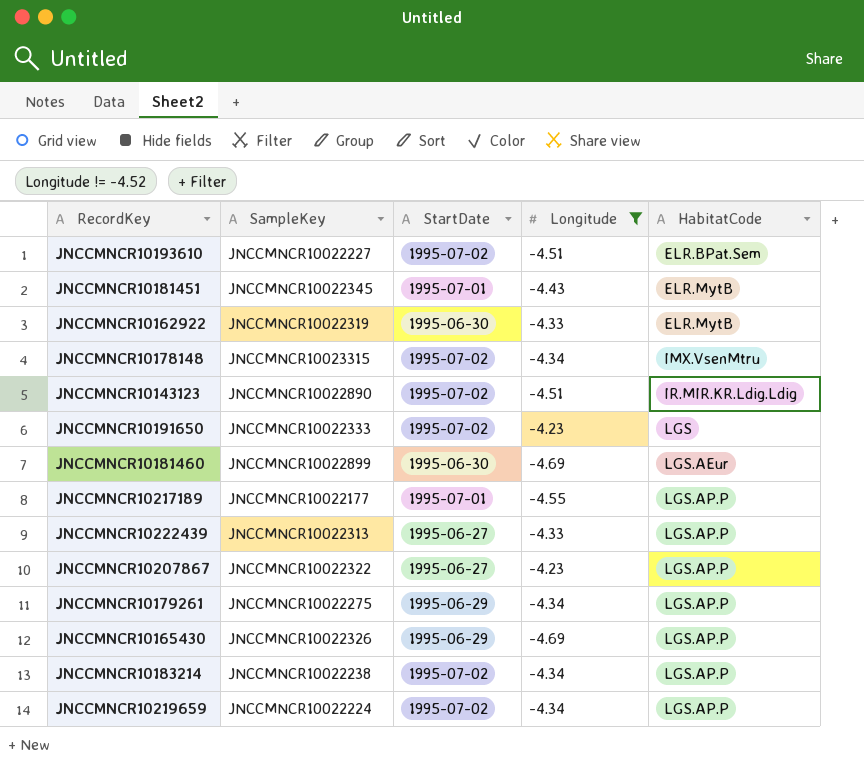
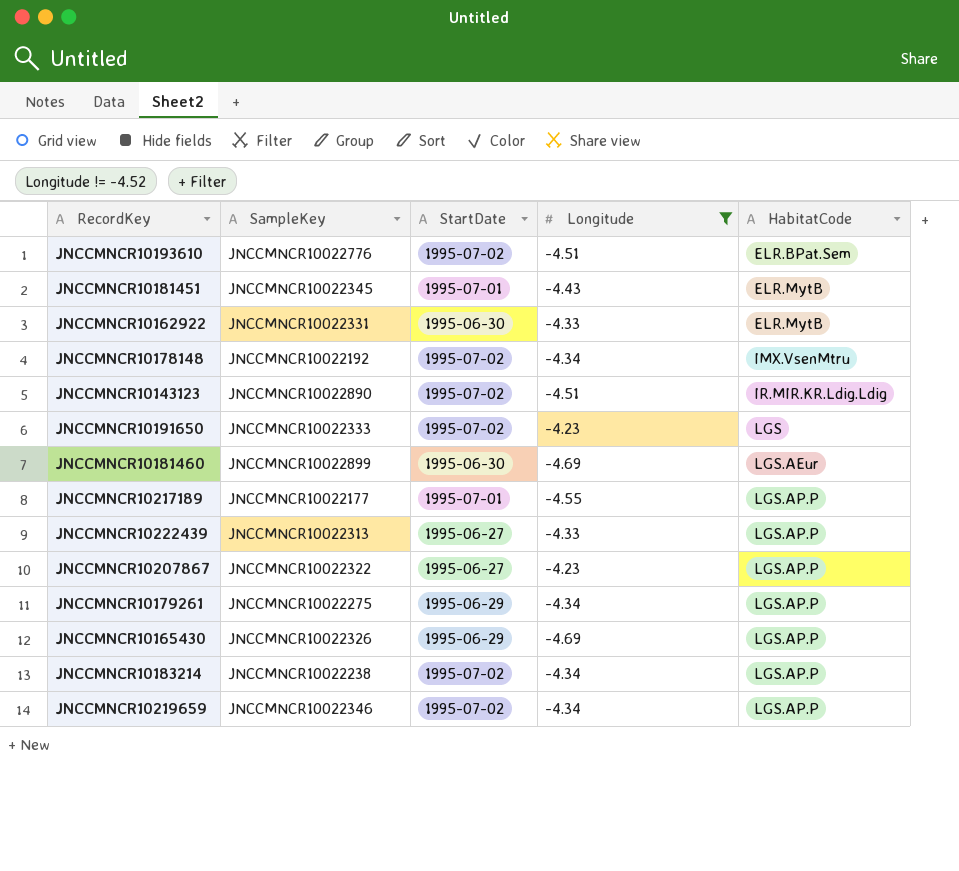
JNCCMNCR10193610 | SampleKey: JNCCMNCR10022227 -> JNCCMNCR10022776
JNCCMNCR10162922 | SampleKey: JNCCMNCR10022319 -> JNCCMNCR10022331
JNCCMNCR10178148 | SampleKey: JNCCMNCR10023315 -> JNCCMNCR10022192
JNCCMNCR10219659 | SampleKey: JNCCMNCR10022224 -> JNCCMNCR10022346

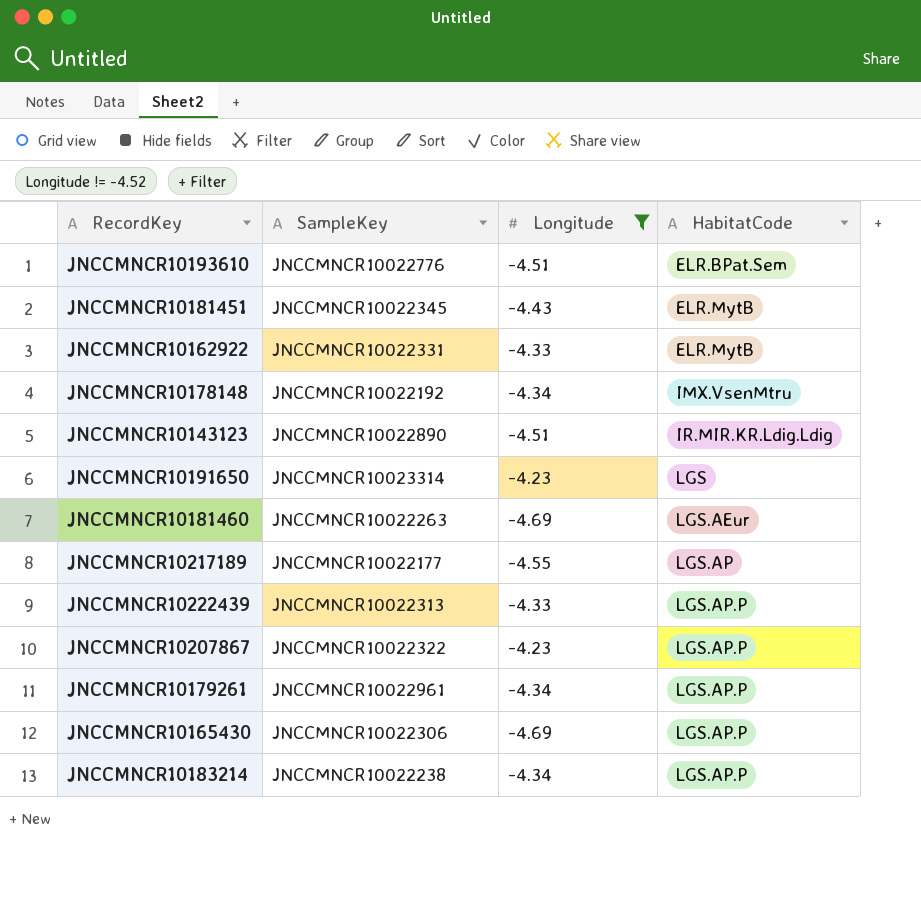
column StartDate | position: 3 -> none
row JNCCMNCR10219659: JNCCMNCR10022346 | 1995-07-02 | -4.34 | LGS.AP.P -> none
JNCCMNCR10191650 | SampleKey: JNCCMNCR10022333 -> JNCCMNCR10023314
JNCCMNCR10181460 | SampleKey: JNCCMNCR10022899 -> JNCCMNCR10022263
JNCCMNCR10217189 | HabitatCode: LGS.AP.P -> LGS.AP
JNCCMNCR10179261 | SampleKey: JNCCMNCR10022275 -> JNCCMNCR10022961
JNCCMNCR10165430 | SampleKey: JNCCMNCR10022326 -> JNCCMNCR10022306

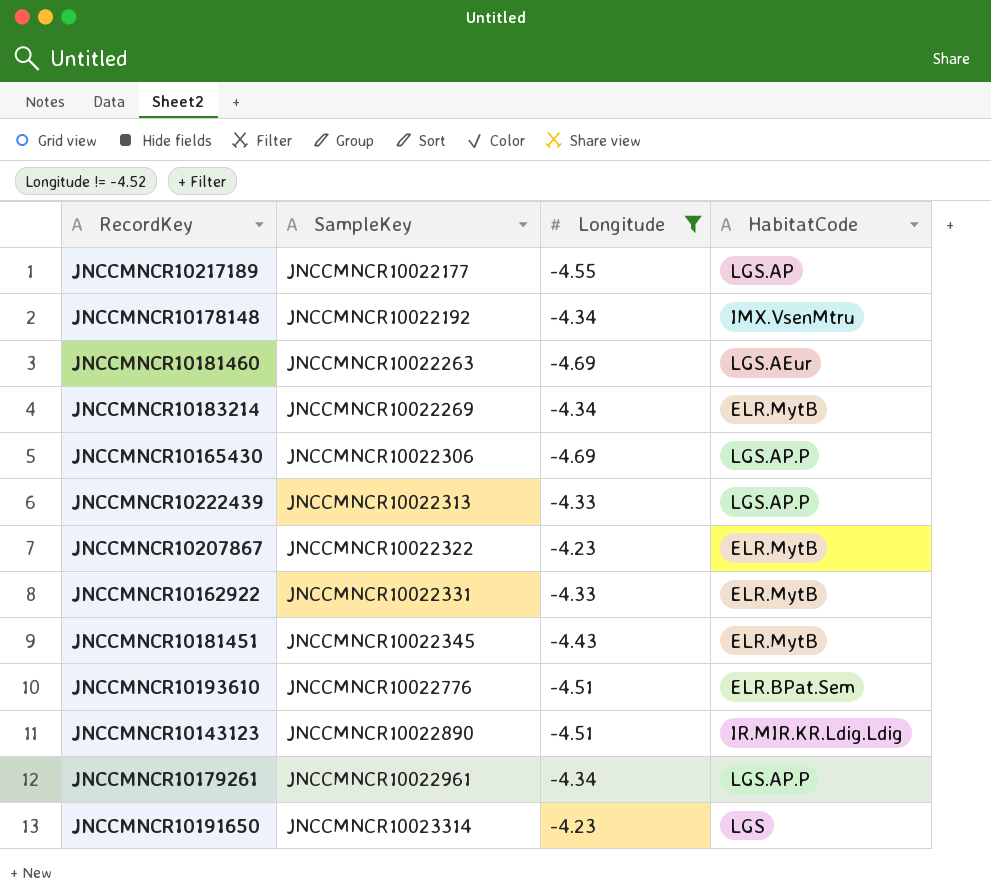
row order: HabitatCode ascending -> SampleKey ascending
JNCCMNCR10183214 | SampleKey: JNCCMNCR10022238 -> JNCCMNCR10022269
JNCCMNCR10183214 | HabitatCode: LGS.AP.P -> ELR.MytB
JNCCMNCR10207867 | HabitatCode: LGS.AP.P -> ELR.MytB

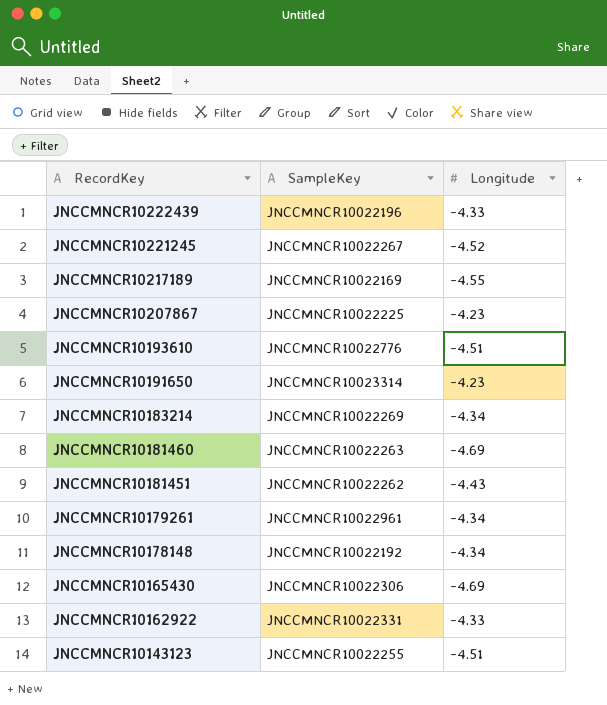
filter: Longitude != -4.52 -> none
row order: SampleKey ascending -> RecordKey descending
column HabitatCode | position: 4 -> none
JNCCMNCR10222439 | SampleKey: JNCCMNCR10022313 -> JNCCMNCR10022196
JNCCMNCR10217189 | SampleKey: JNCCMNCR10022177 -> JNCCMNCR10022169
JNCCMNCR10207867 | SampleKey: JNCCMNCR10022322 -> JNCCMNCR10022225
JNCCMNCR10181451 | SampleKey: JNCCMNCR10022345 -> JNCCMNCR10022262
JNCCMNCR10143123 | SampleKey: JNCCMNCR10022890 -> JNCCMNCR10022255

